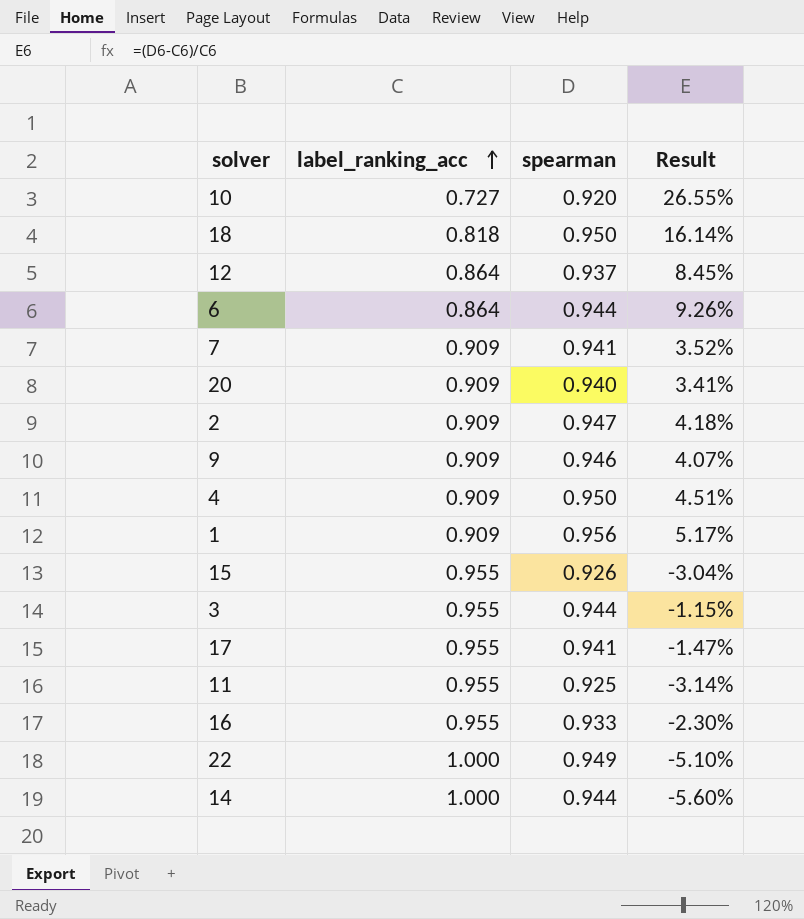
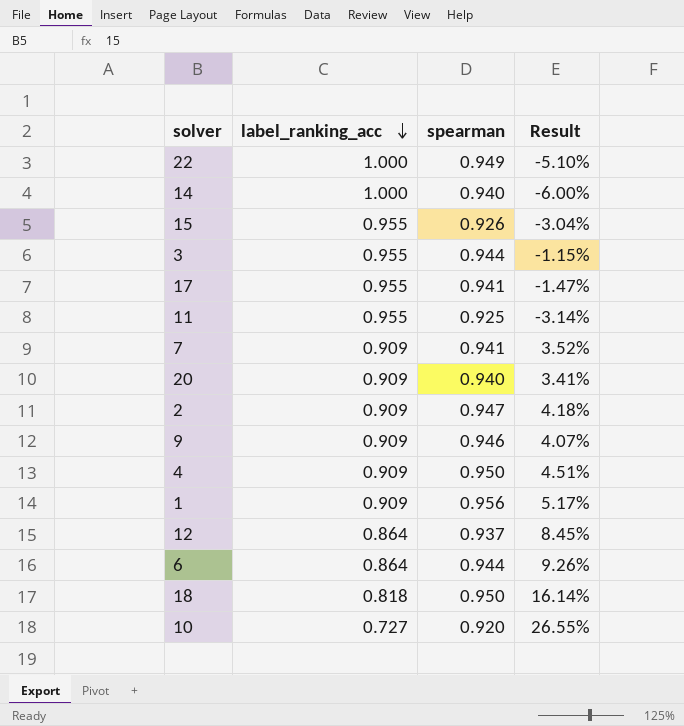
row order: label_ranking_acc ascending -> label_ranking_acc descending
row 16: 0.955 | 0.933 | -2.30% -> none
14 | spearman: 0.944 -> 0.940
14 | Result: -5.60% -> -6.00%

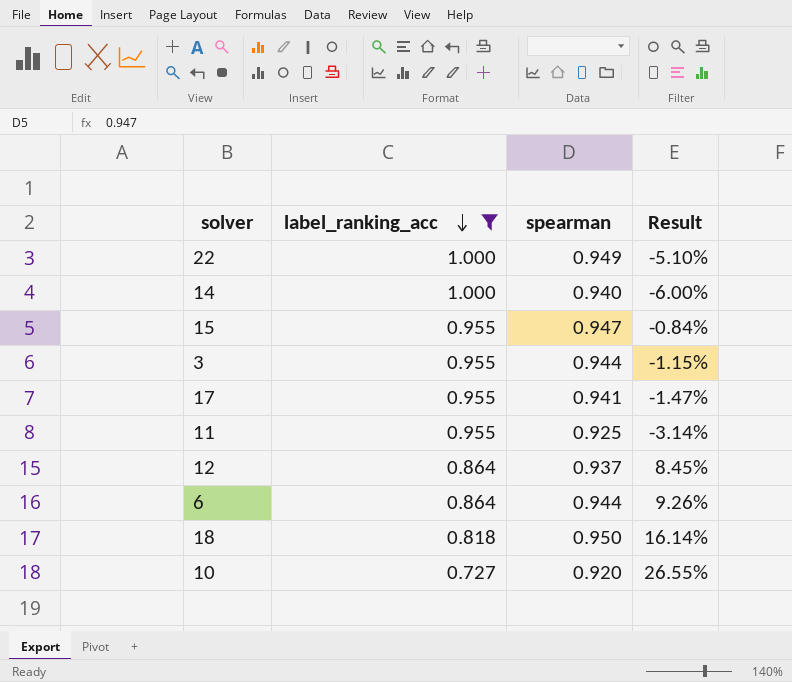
filter: none -> label_ranking_acc != 0.909
15 | spearman: 0.926 -> 0.947
15 | Result: -3.04% -> -0.84%

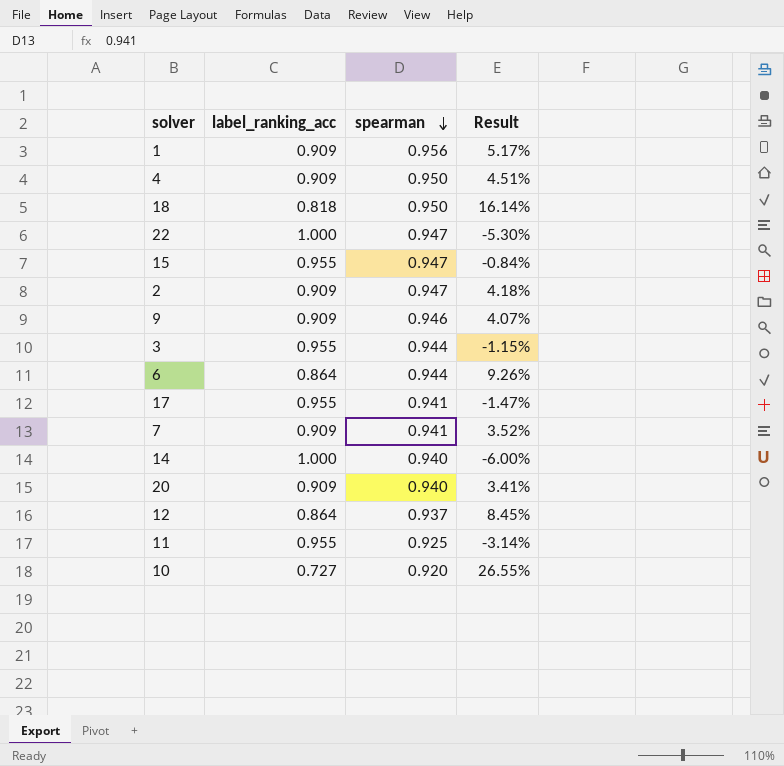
filter: label_ranking_acc != 0.909 -> none
row order: label_ranking_acc descending -> spearman descending
22 | spearman: 0.949 -> 0.947
22 | Result: -5.10% -> -5.30%

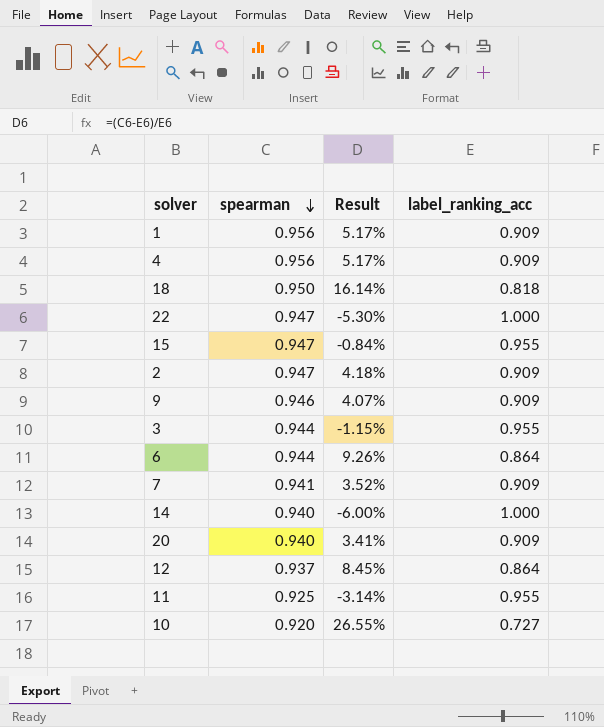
column label_ranking_acc | position: 2 -> 4
row 17: 0.955 | 0.941 | -1.47% -> none
4 | spearman: 0.950 -> 0.956
4 | Result: 4.51% -> 5.17%

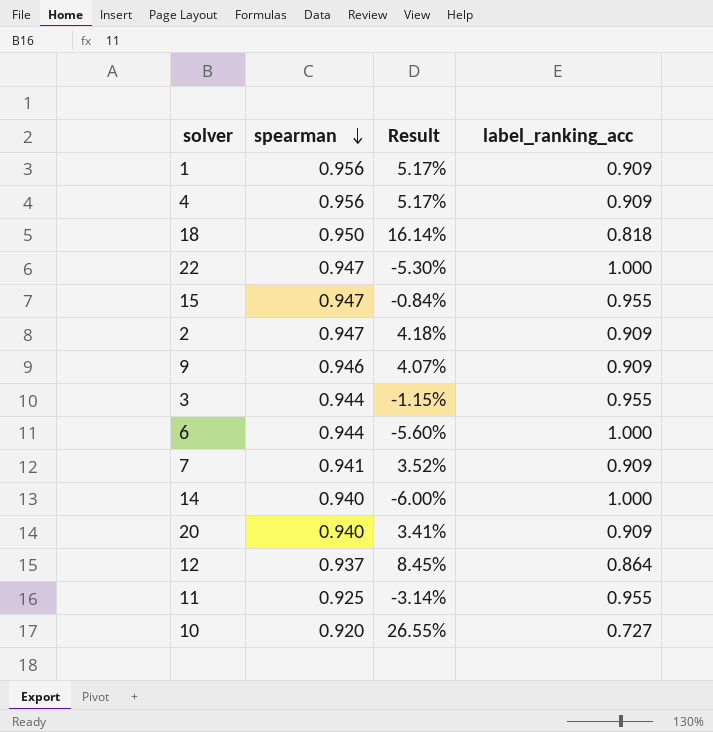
6 | Result: 9.26% -> -5.60%
6 | label_ranking_acc: 0.864 -> 1.000

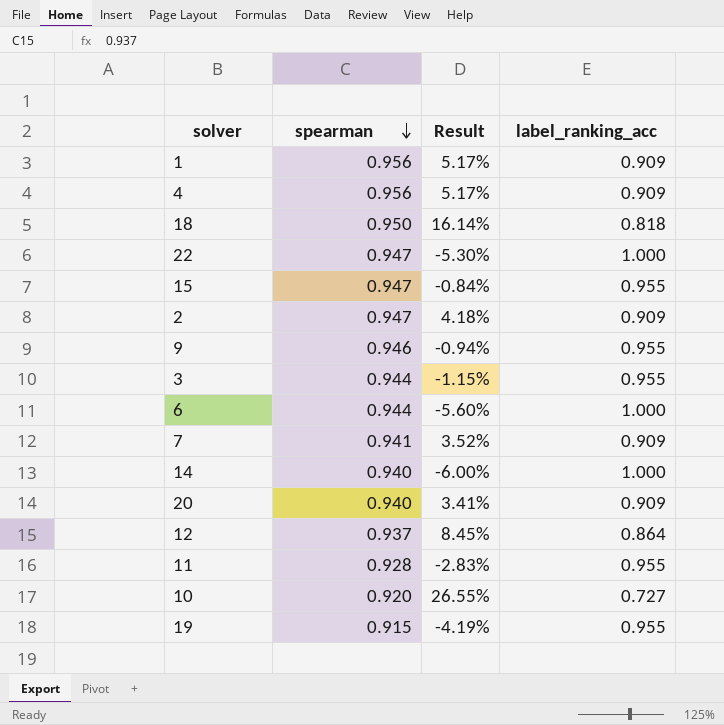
9 | Result: 4.07% -> -0.94%
9 | label_ranking_acc: 0.909 -> 0.955
11 | spearman: 0.925 -> 0.928
11 | Result: -3.14% -> -2.83%
row 19: none -> 0.915 | -4.19% | 0.955

